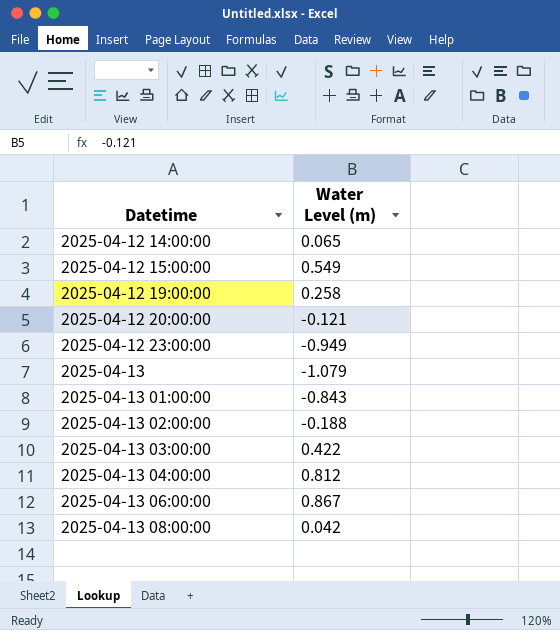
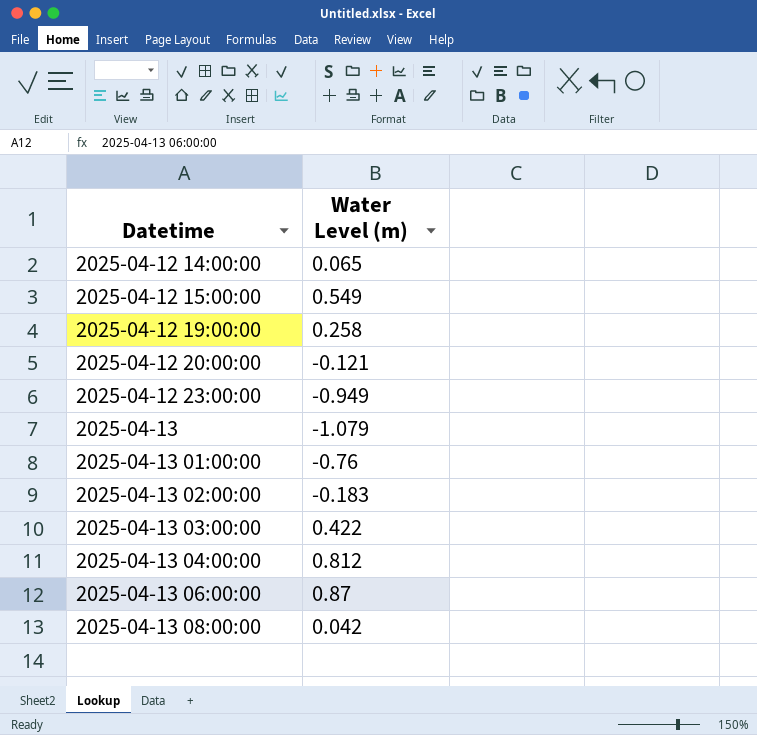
2025-04-13 01:00:00 | Water Level (m): -0.843 -> -0.76
2025-04-13 02:00:00 | Water Level (m): -0.188 -> -0.183
2025-04-13 06:00:00 | Water Level (m): 0.867 -> 0.87

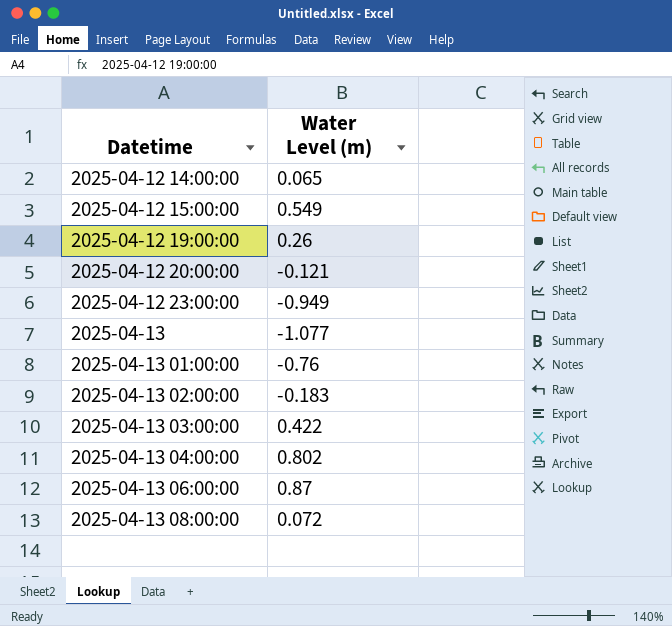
2025-04-12 19:00:00 | Water Level (m): 0.258 -> 0.26
2025-04-13 | Water Level (m): -1.079 -> -1.077
2025-04-13 04:00:00 | Water Level (m): 0.812 -> 0.802
2025-04-13 08:00:00 | Water Level (m): 0.042 -> 0.072

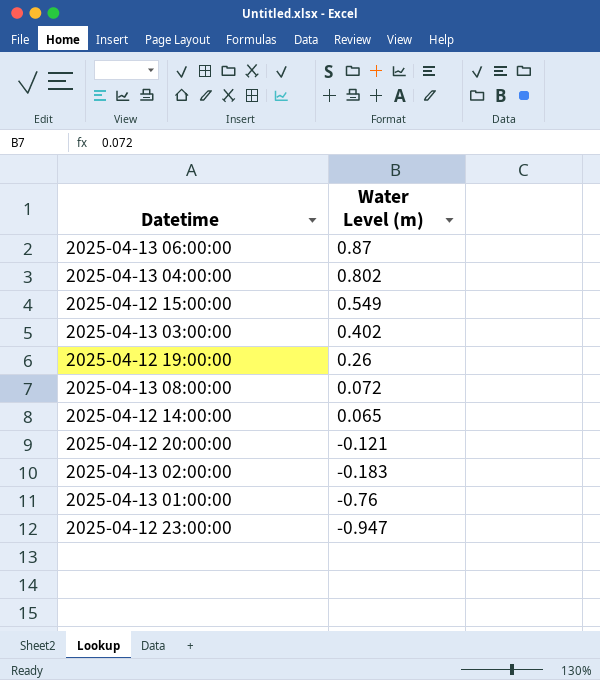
row order: Datetime ascending -> Water Level (m) descending
row 2025-04-13: -1.077 -> none
2025-04-13 03:00:00 | Water Level (m): 0.422 -> 0.402
2025-04-12 23:00:00 | Water Level (m): -0.949 -> -0.947

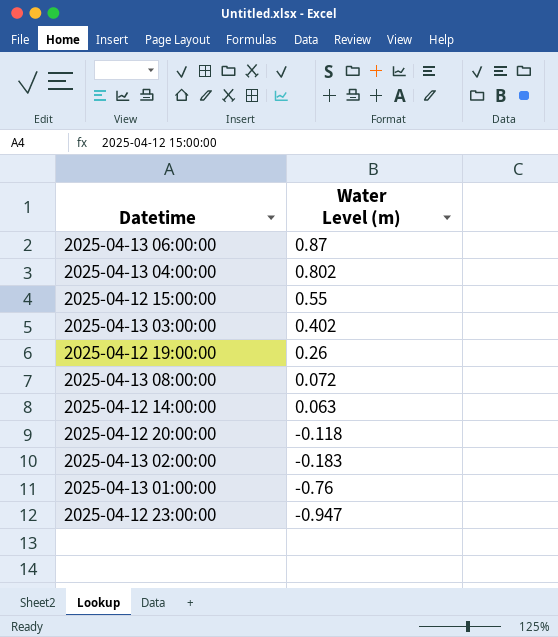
2025-04-12 15:00:00 | Water Level (m): 0.549 -> 0.55
2025-04-12 14:00:00 | Water Level (m): 0.065 -> 0.063
2025-04-12 20:00:00 | Water Level (m): -0.121 -> -0.118

